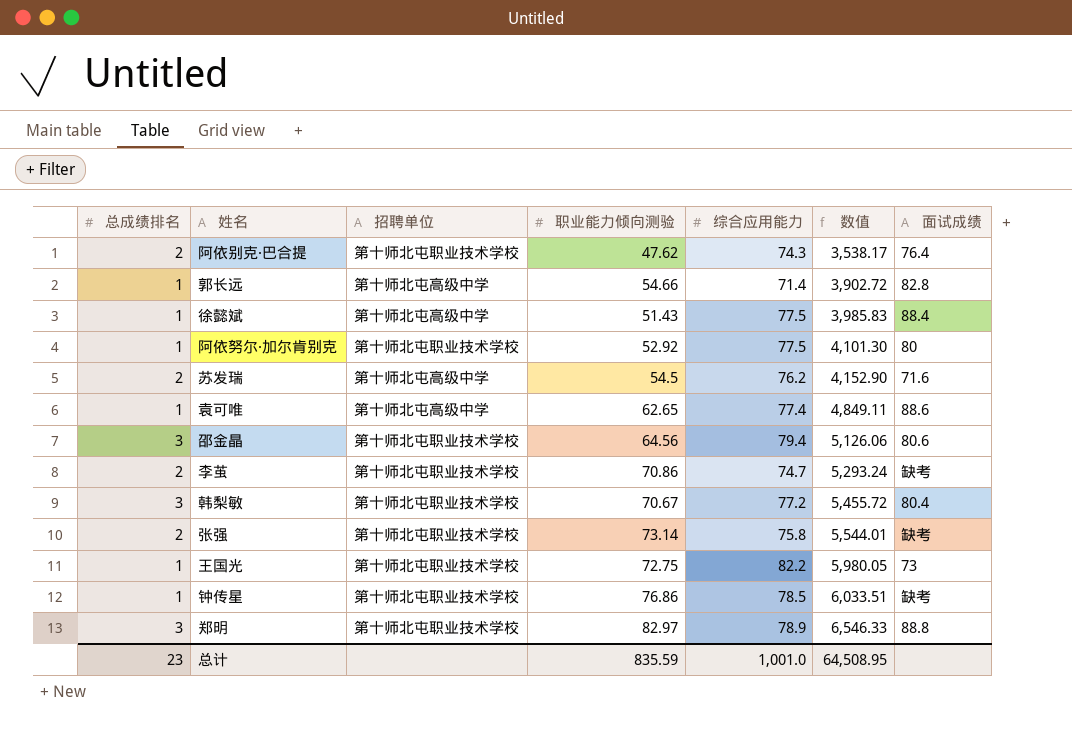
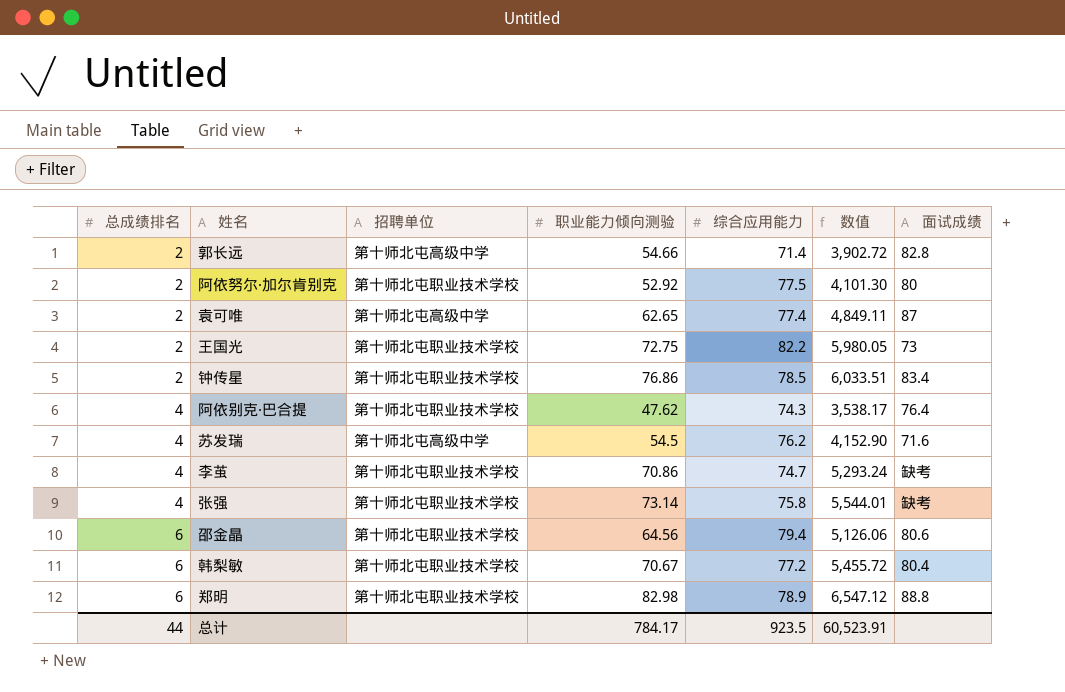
row order: 数值 ascending -> 总成绩排名 ascending
row 徐懿斌: 1 | 第十师北屯高级中学 | 51.43 | 77.5 | 3,985.83 | 88.4 -> none
郭长远 | 总成绩排名: 1 -> 2
阿依努尔·加尔肯别克 | 总成绩排名: 1 -> 2
袁可唯 | 总成绩排名: 1 -> 2
袁可唯 | 面试成绩: 88.6 -> 87
王国光 | 总成绩排名: 1 -> 2
钟传星 | 总成绩排名: 1 -> 2
钟传星 | 面试成绩: 缺考 -> 83.4
阿依别克·巴合提 | 总成绩排名: 2 -> 4
苏发瑞 | 总成绩排名: 2 -> 4
李茧 | 总成绩排名: 2 -> 4
张强 | 总成绩排名: 2 -> 4
邵金晶 | 总成绩排名: 3 -> 6
韩梨敏 | 总成绩排名: 3 -> 6
郑明 | 总成绩排名: 3 -> 6
郑明 | 职业能力倾向测验: 82.97 -> 82.98
郑明 | 数值: 6,546.33 -> 6,547.12
总计 | 总成绩排名: 23 -> 44
总计 | 职业能力倾向测验: 835.59 -> 784.17
总计 | 综合应用能力: 1,001.0 -> 923.5
总计 | 数值: 64,508.95 -> 60,523.91

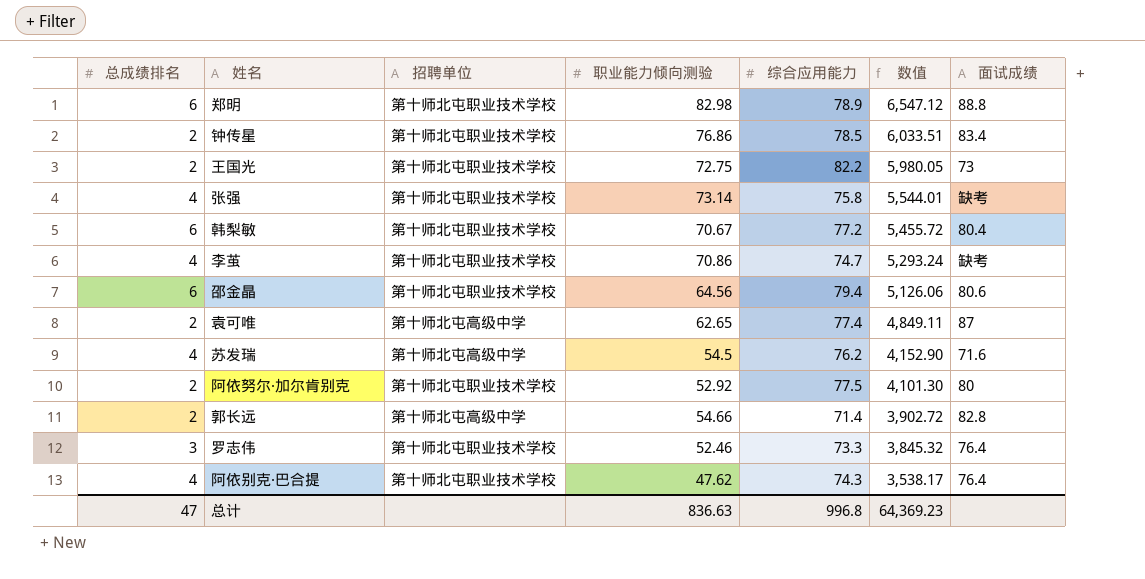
row order: 总成绩排名 ascending -> 数值 descending
row 罗志伟: none -> 3 | 第十师北屯职业技术学校 | 52.46 | 73.3 | 3,845.32 | 76.4
总计 | 总成绩排名: 44 -> 47
总计 | 职业能力倾向测验: 784.17 -> 836.63
总计 | 综合应用能力: 923.5 -> 996.8
总计 | 数值: 60,523.91 -> 64,369.23

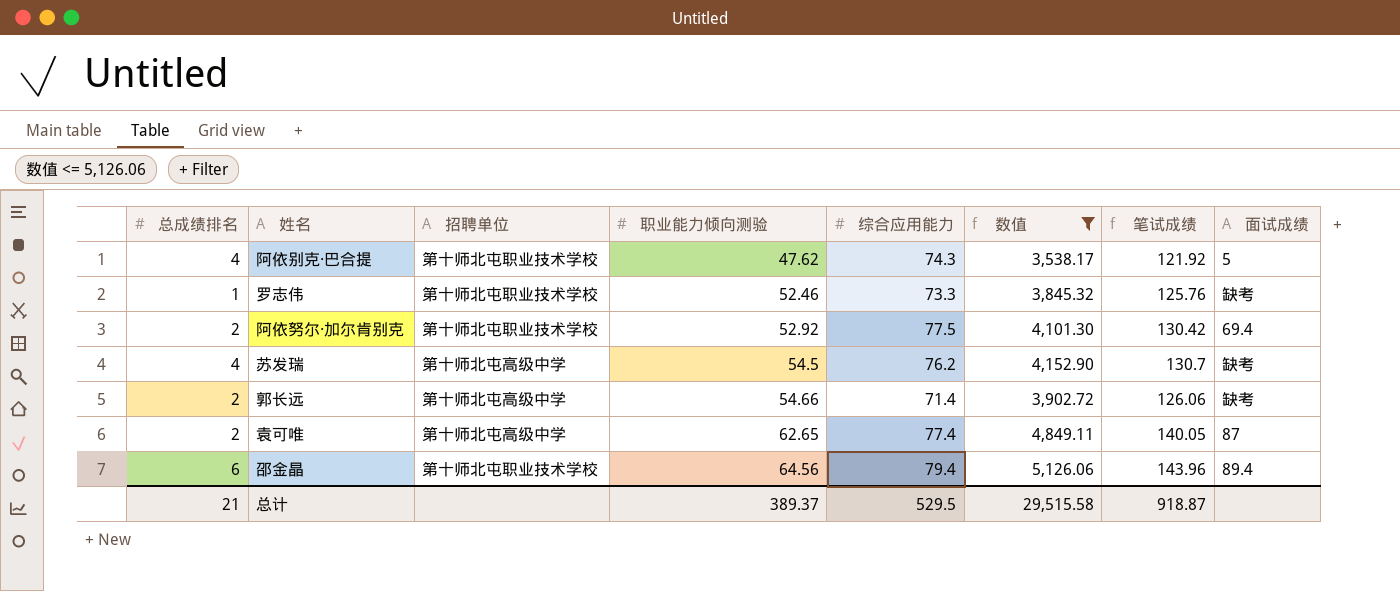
filter: none -> 数值 <= 5,126.06
row order: 数值 descending -> 职业能力倾向测验 ascending
column 笔试成绩 | formula: none -> [职业能力倾向测验] + [综合应用能力]
阿依别克·巴合提 | 面试成绩: 76.4 -> 5
罗志伟 | 总成绩排名: 3 -> 1
罗志伟 | 面试成绩: 76.4 -> 缺考
阿依努尔·加尔肯别克 | 面试成绩: 80 -> 69.4
苏发瑞 | 面试成绩: 71.6 -> 缺考
郭长远 | 面试成绩: 82.8 -> 缺考
邵金晶 | 面试成绩: 80.6 -> 89.4
总计 | 总成绩排名: 47 -> 21
总计 | 职业能力倾向测验: 836.63 -> 389.37
总计 | 综合应用能力: 996.8 -> 529.5
总计 | 数值: 64,369.23 -> 29,515.58

